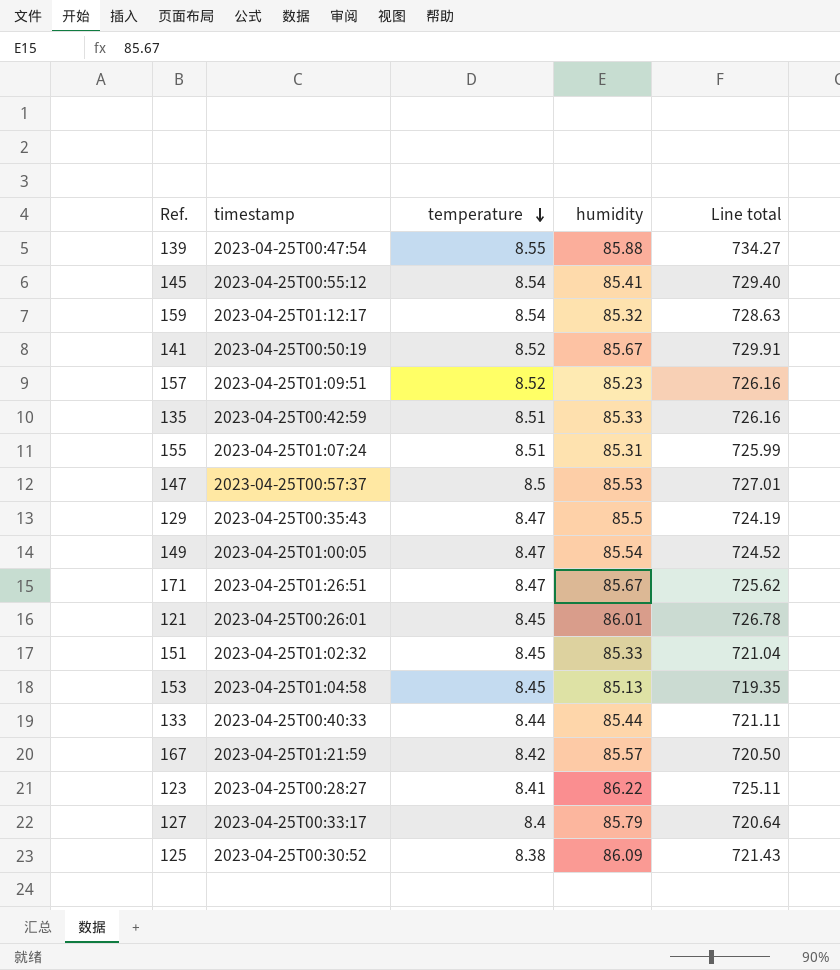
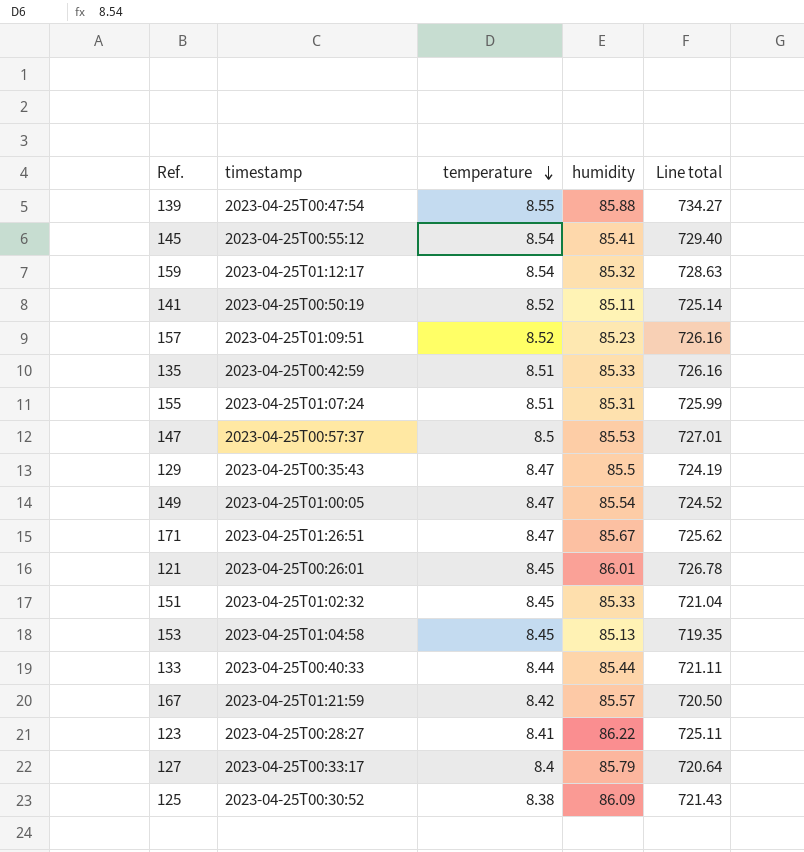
141 | humidity: 85.67 -> 85.11
141 | Line total: 729.91 -> 725.14

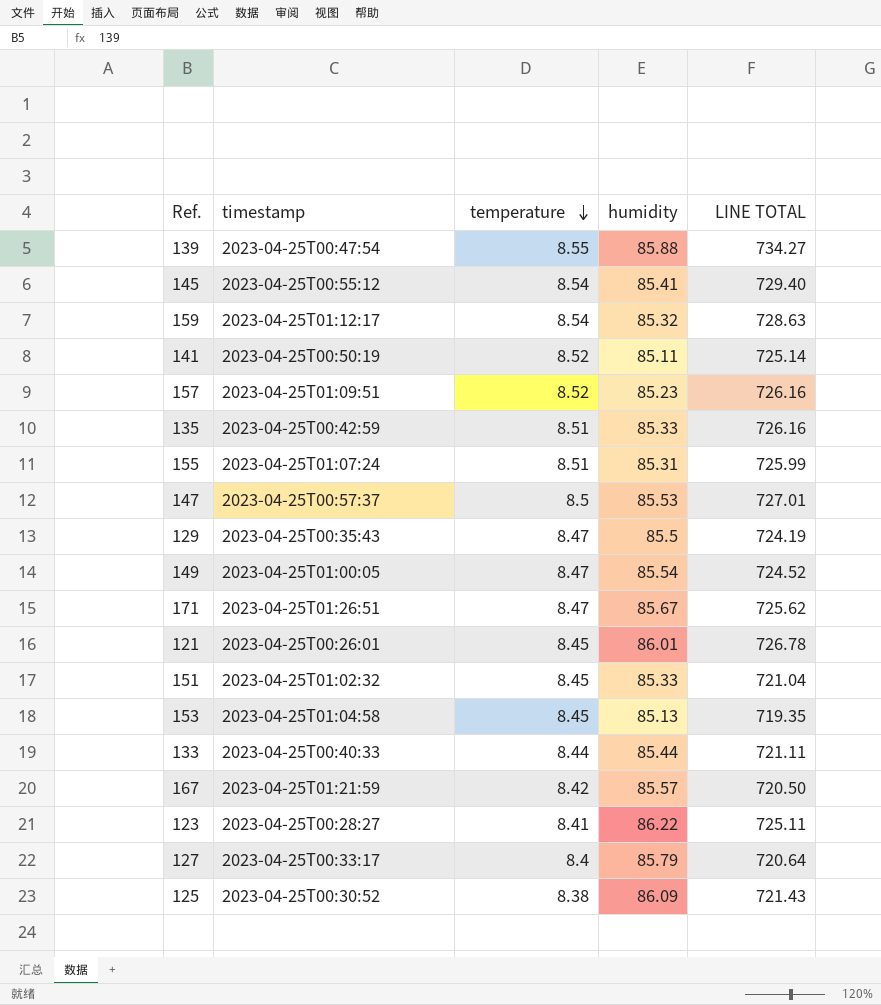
column name: Line total -> LINE TOTAL

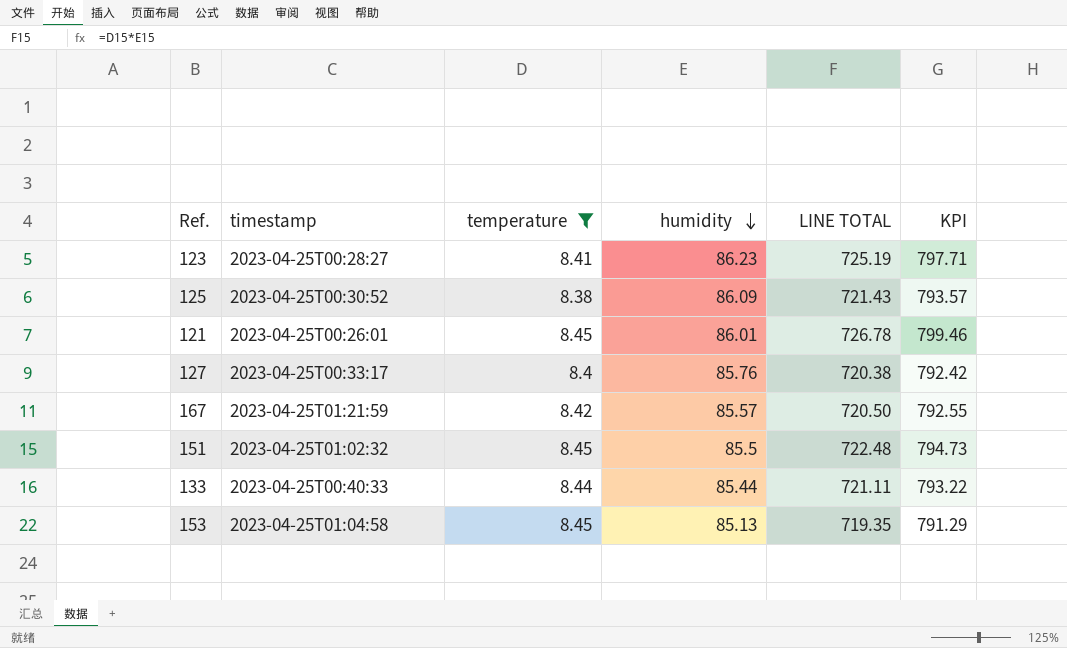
filter: none -> temperature <= 8.45
row order: temperature descending -> humidity descending
column KPI | formula: none -> [LINE TOTAL] * 1.1
123 | humidity: 86.22 -> 86.23
123 | LINE TOTAL: 725.11 -> 725.19
127 | humidity: 85.79 -> 85.76
127 | LINE TOTAL: 720.64 -> 720.38
151 | humidity: 85.33 -> 85.5
151 | LINE TOTAL: 721.04 -> 722.48

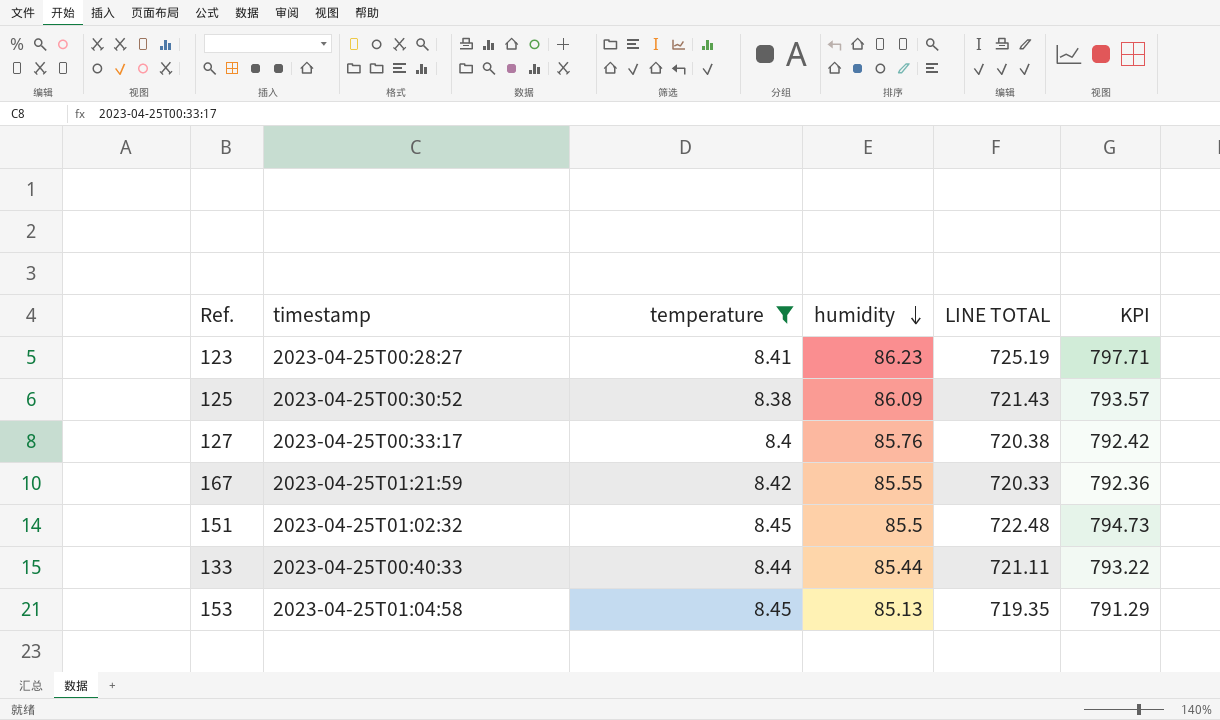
row 121: 2023-04-25T00:26:01 | 8.45 | 86.01 | 726.78 | 799.46 -> none
167 | humidity: 85.57 -> 85.55
167 | LINE TOTAL: 720.50 -> 720.33
167 | KPI: 792.55 -> 792.36

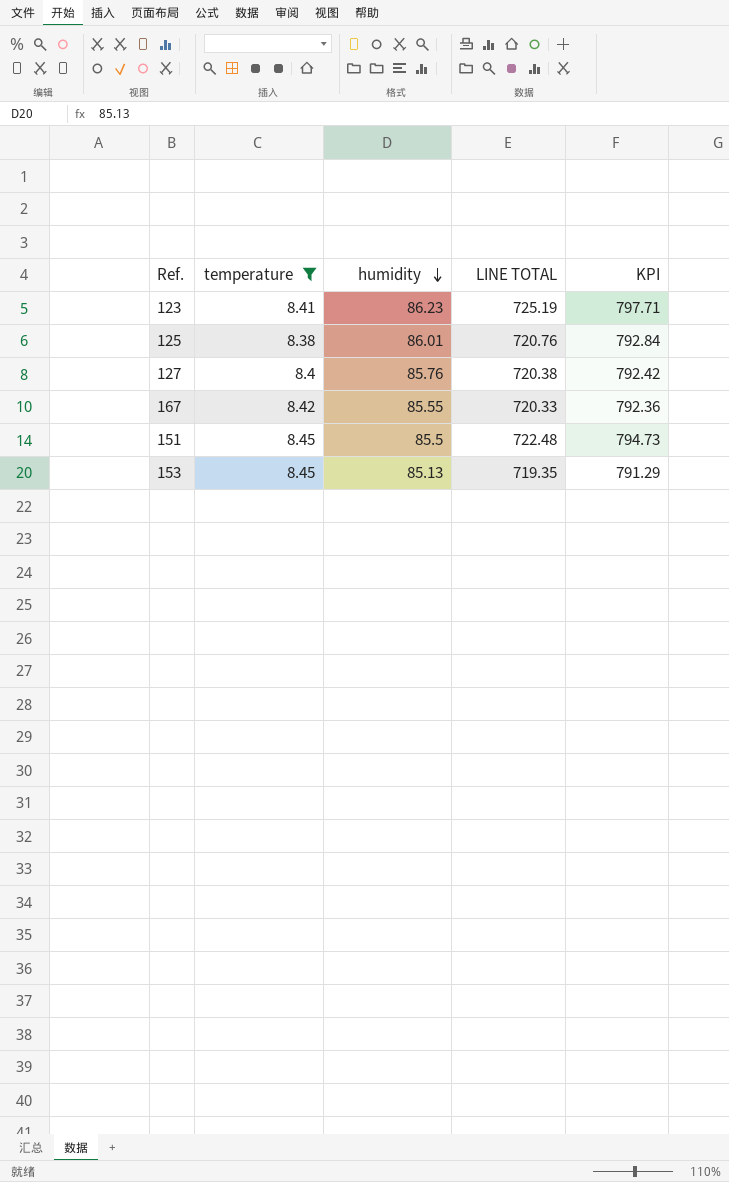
column timestamp | position: 2 -> none
row 133: 2023-04-25T00:40:33 | 8.44 | 85.44 | 721.11 | 793.22 -> none
125 | humidity: 86.09 -> 86.01
125 | LINE TOTAL: 721.43 -> 720.76
125 | KPI: 793.57 -> 792.84

